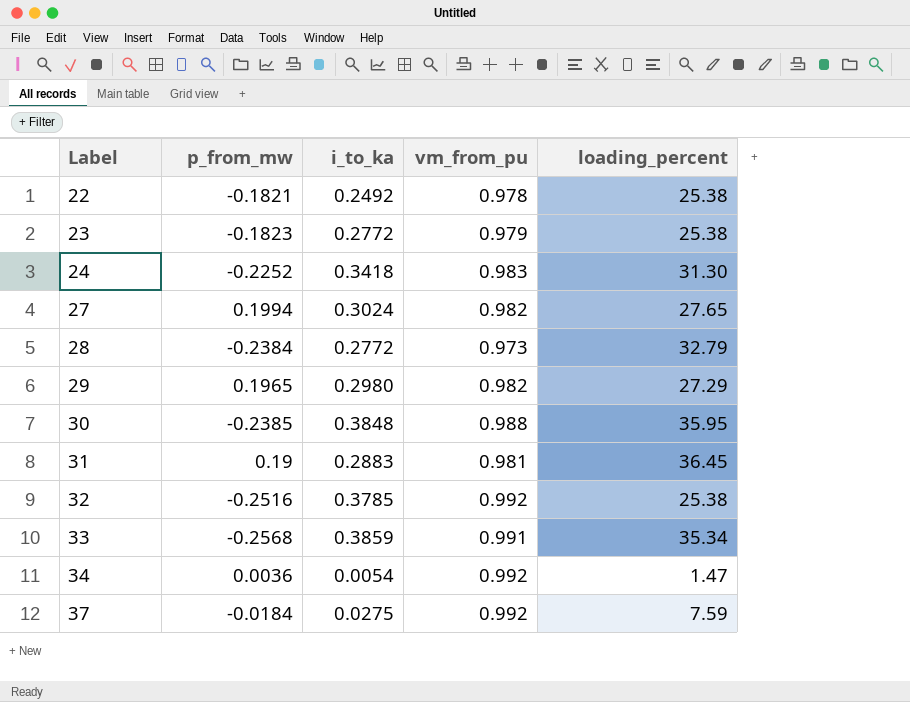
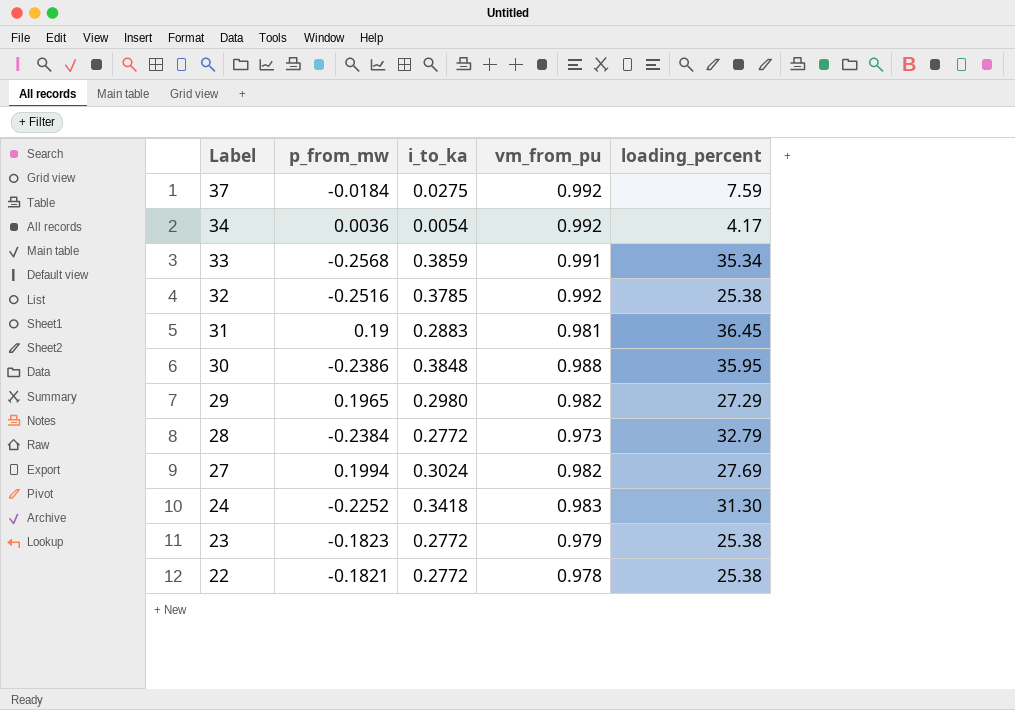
row order: Label ascending -> Label descending
34 | loading_percent: 1.47 -> 4.17
30 | p_from_mw: -0.2385 -> -0.2386
27 | loading_percent: 27.65 -> 27.69
22 | i_to_ka: 0.2492 -> 0.2772

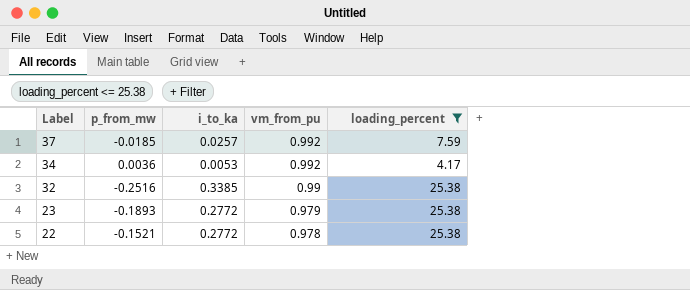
filter: none -> loading_percent <= 25.38
37 | p_from_mw: -0.0184 -> -0.0185
37 | i_to_ka: 0.0275 -> 0.0257
34 | i_to_ka: 0.0054 -> 0.0053
32 | i_to_ka: 0.3785 -> 0.3385
32 | vm_from_pu: 0.992 -> 0.99
23 | p_from_mw: -0.1823 -> -0.1893
22 | p_from_mw: -0.1821 -> -0.1521

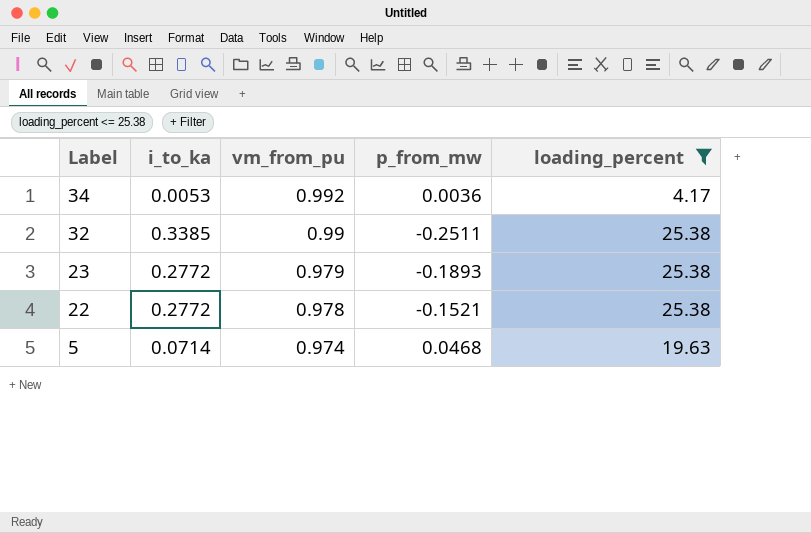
column p_from_mw | position: 2 -> 4
row 37: -0.0185 | 0.0257 | 0.992 | 7.59 -> none
32 | p_from_mw: -0.2516 -> -0.2511
row 5: none -> 0.0714 | 0.974 | 0.0468 | 19.63

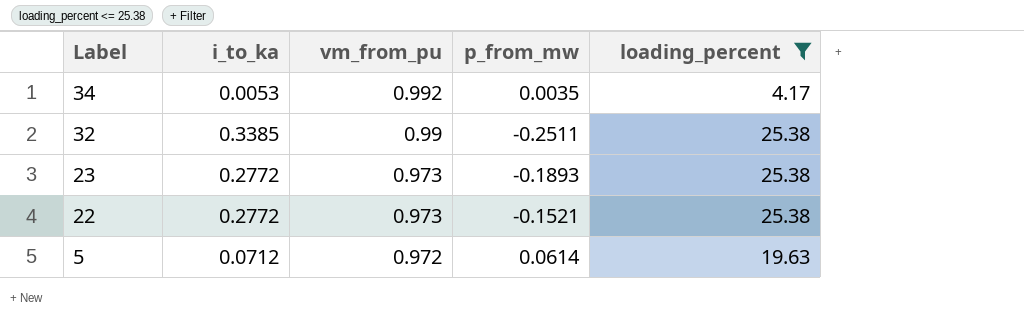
34 | p_from_mw: 0.0036 -> 0.0035
23 | vm_from_pu: 0.979 -> 0.973
22 | vm_from_pu: 0.978 -> 0.973
5 | i_to_ka: 0.0714 -> 0.0712
5 | vm_from_pu: 0.974 -> 0.972
5 | p_from_mw: 0.0468 -> 0.0614

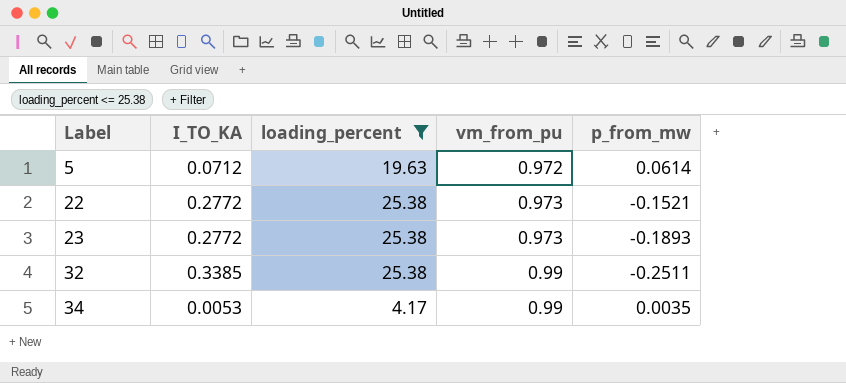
row order: Label descending -> Label ascending
column name: i_to_ka -> I_TO_KA
column loading_percent | position: 5 -> 3
34 | vm_from_pu: 0.992 -> 0.99

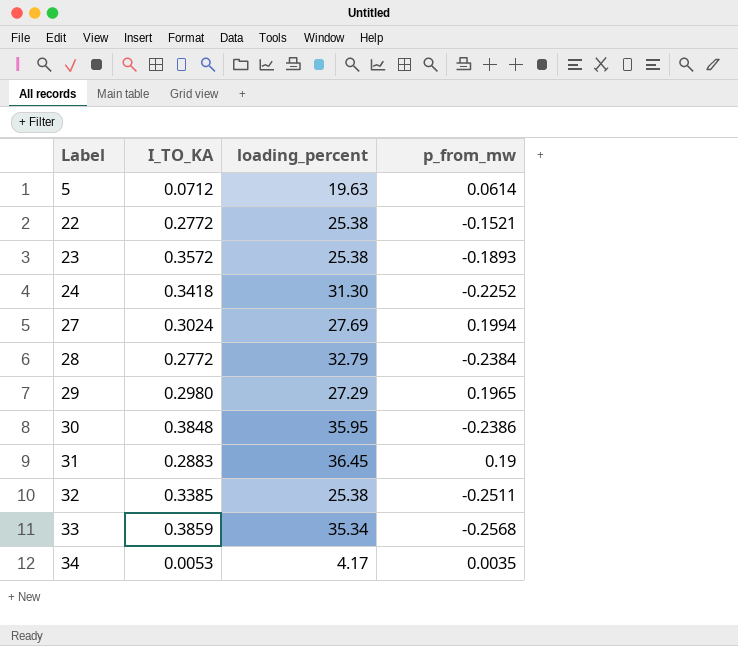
filter: loading_percent <= 25.38 -> none
column vm_from_pu | position: 4 -> none
23 | I_TO_KA: 0.2772 -> 0.3572

